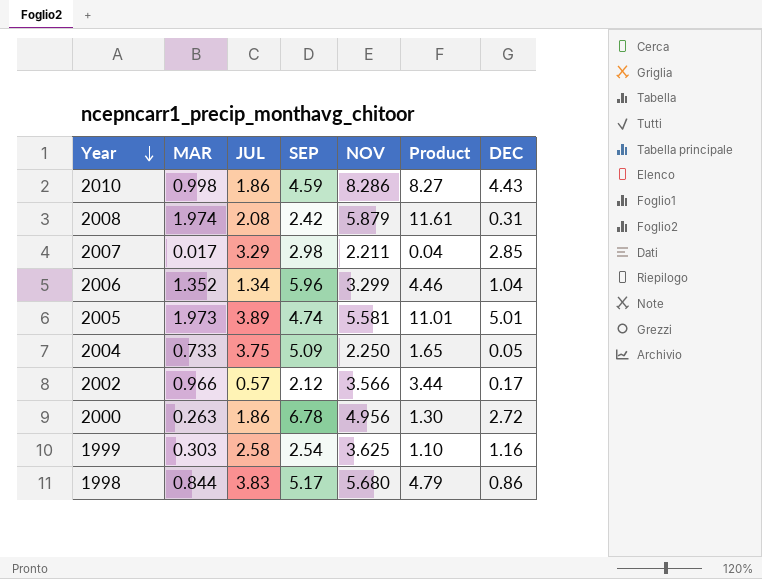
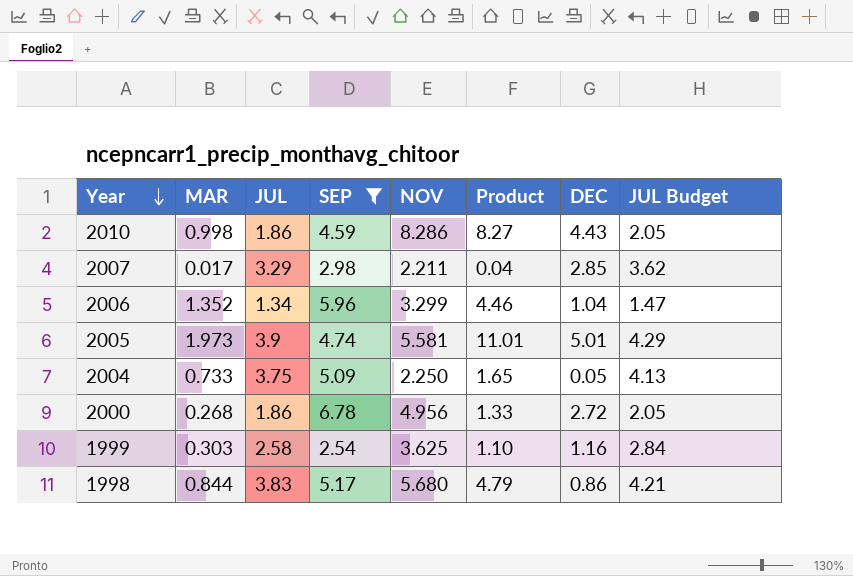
filter: none -> SEP >= 2.54
column JUL Budget | formula: none -> [JUL] * 1.1
2005 | JUL: 3.89 -> 3.9
2000 | MAR: 0.263 -> 0.268
2000 | Product: 1.30 -> 1.33

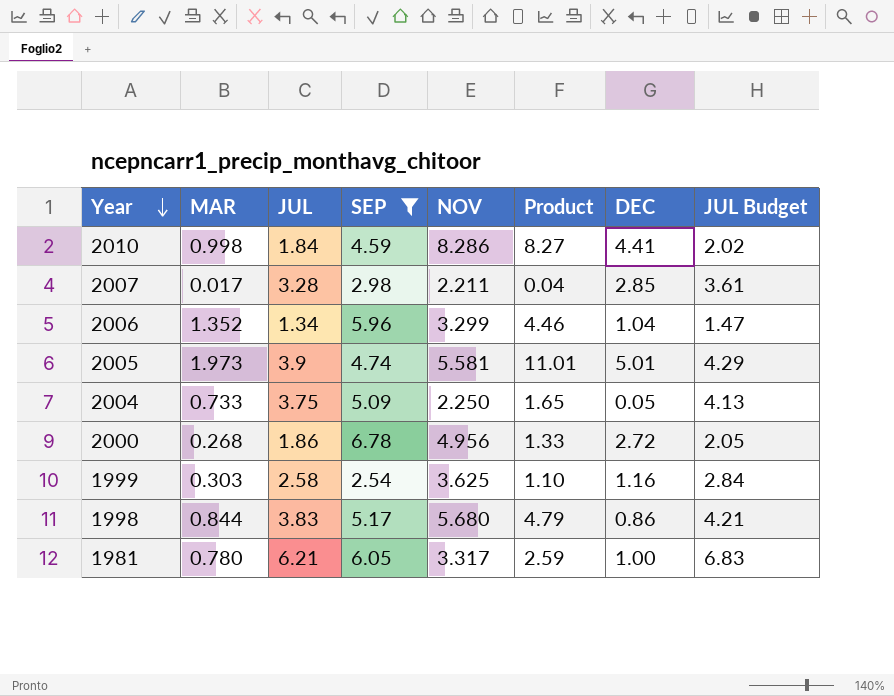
2010 | JUL: 1.86 -> 1.84
2010 | DEC: 4.43 -> 4.41
2010 | JUL Budget: 2.05 -> 2.02
2007 | JUL: 3.29 -> 3.28
2007 | JUL Budget: 3.62 -> 3.61
row 1981: none -> 0.780 | 6.21 | 6.05 | 3.317 | 2.59 | 1.00 | 6.83

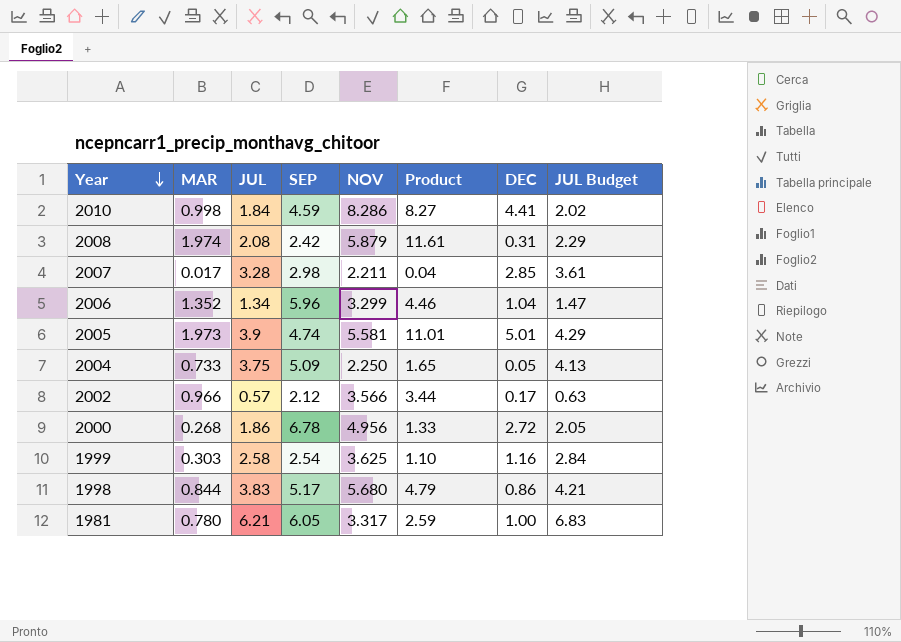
filter: SEP >= 2.54 -> none

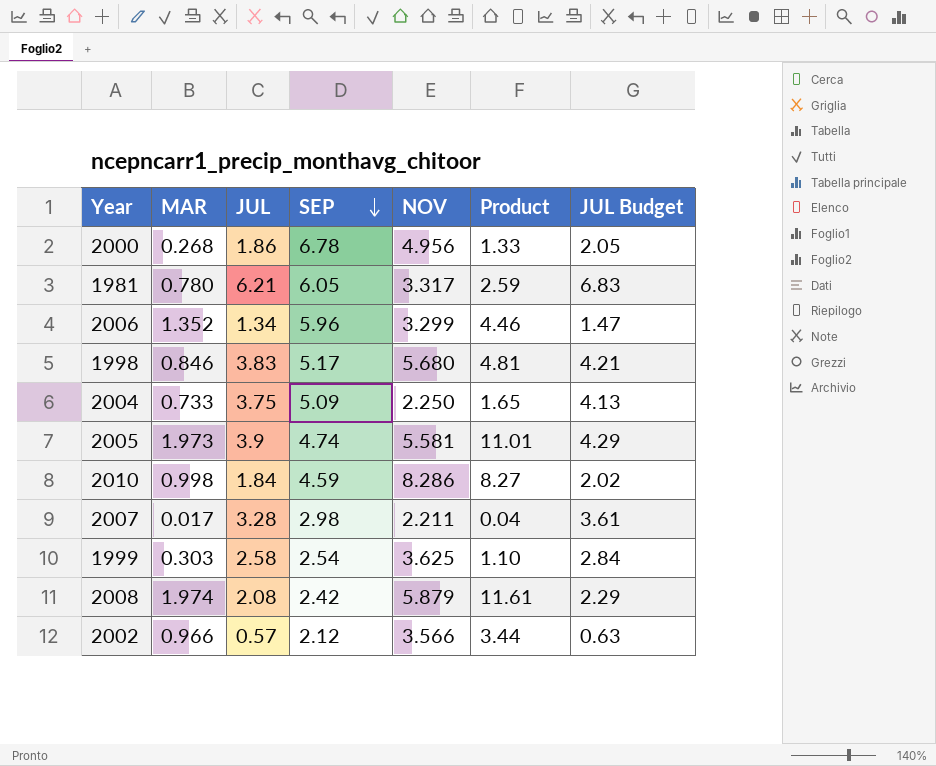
row order: Year descending -> SEP descending
column DEC | position: 7 -> none
1998 | MAR: 0.844 -> 0.846
1998 | Product: 4.79 -> 4.81

